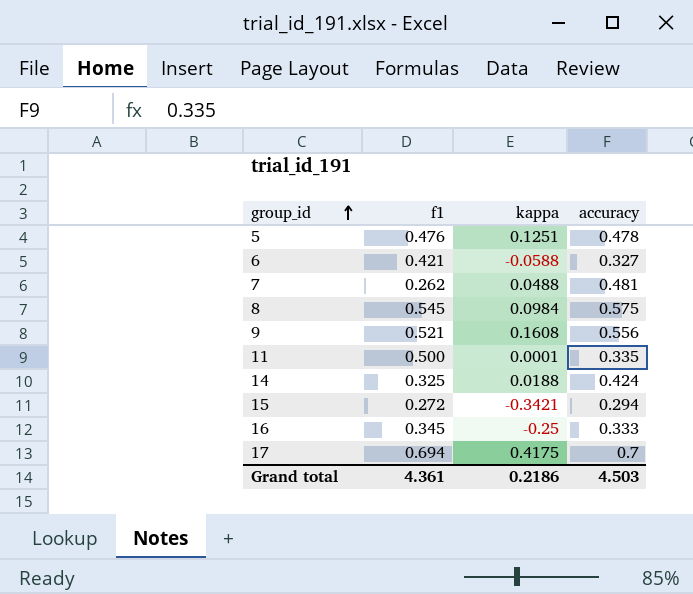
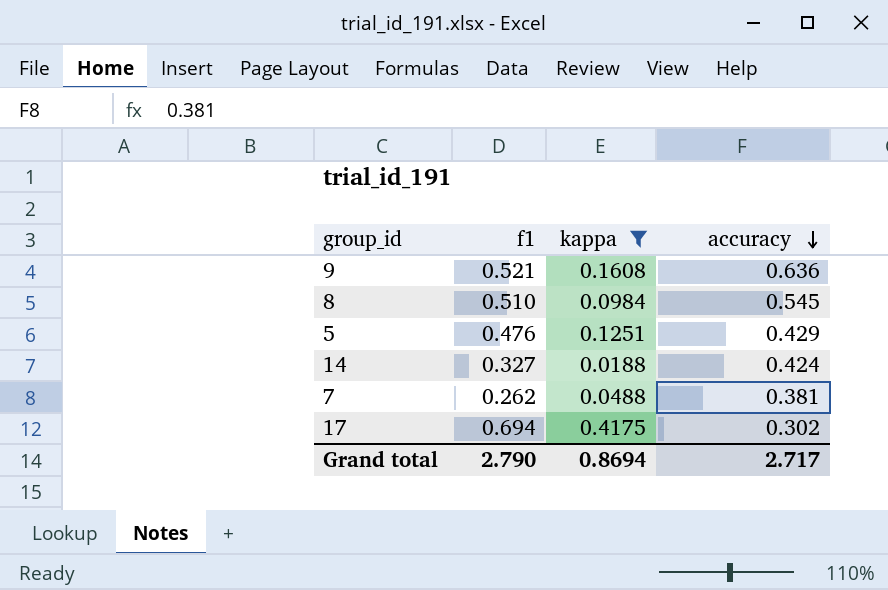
filter: none -> kappa >= 0.0188
row order: group_id ascending -> accuracy descending
9 | accuracy: 0.556 -> 0.636
8 | f1: 0.545 -> 0.510
8 | accuracy: 0.575 -> 0.545
5 | accuracy: 0.478 -> 0.429
14 | f1: 0.325 -> 0.327
7 | accuracy: 0.481 -> 0.381
17 | accuracy: 0.7 -> 0.302
Grand total | f1: 4.361 -> 2.790
Grand total | kappa: 0.2186 -> 0.8694
Grand total | accuracy: 4.503 -> 2.717

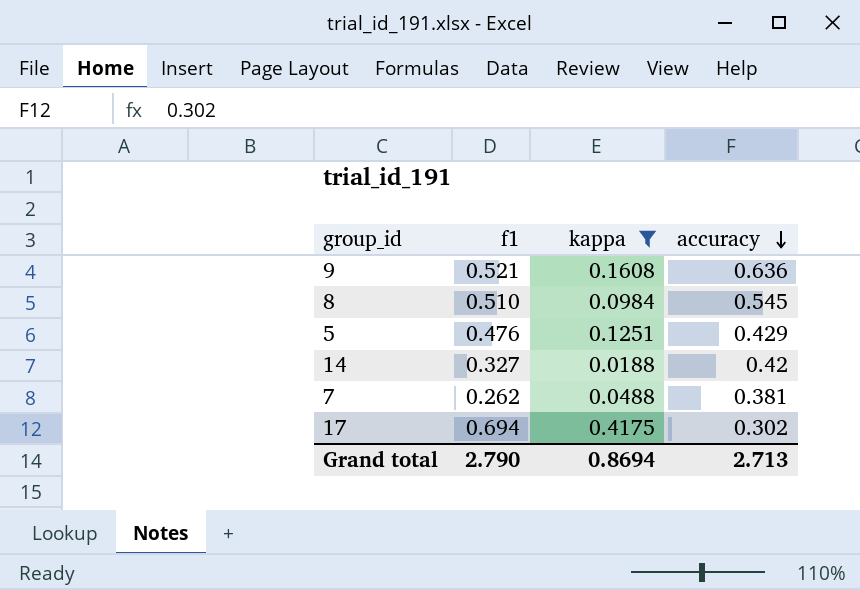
14 | accuracy: 0.424 -> 0.42
Grand total | accuracy: 2.717 -> 2.713

